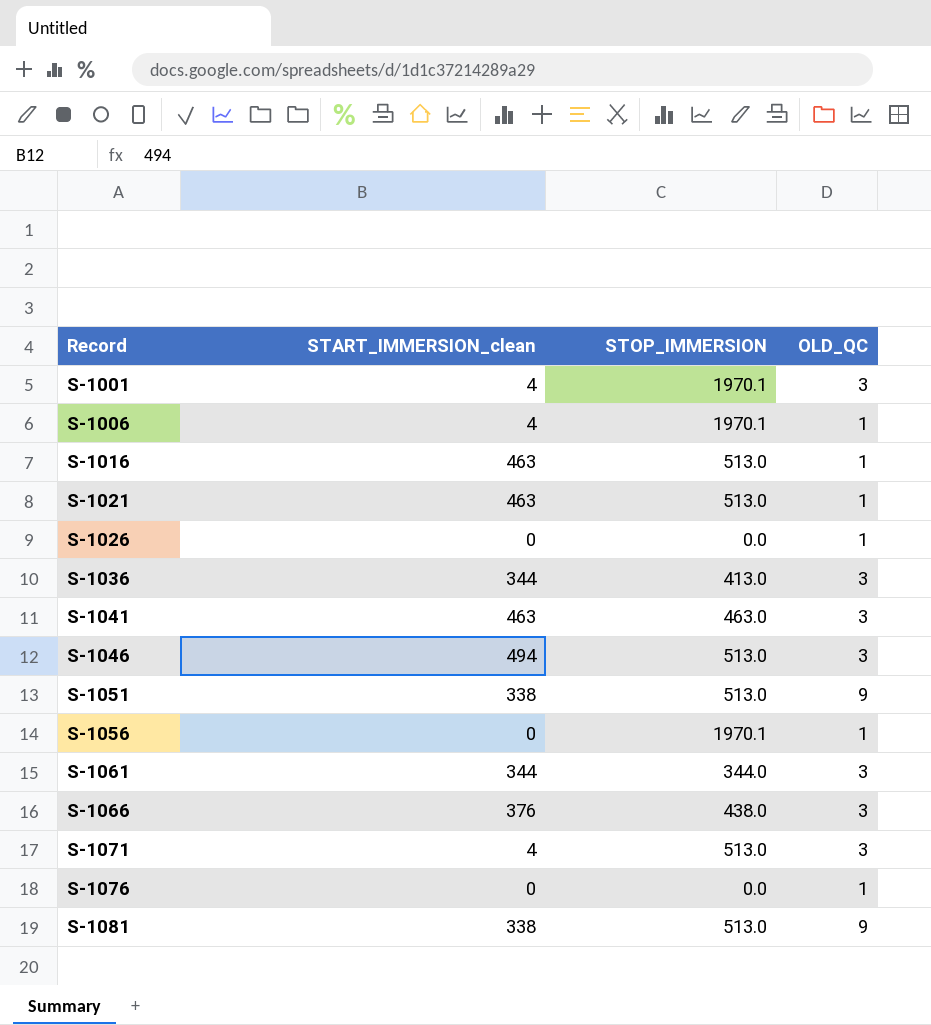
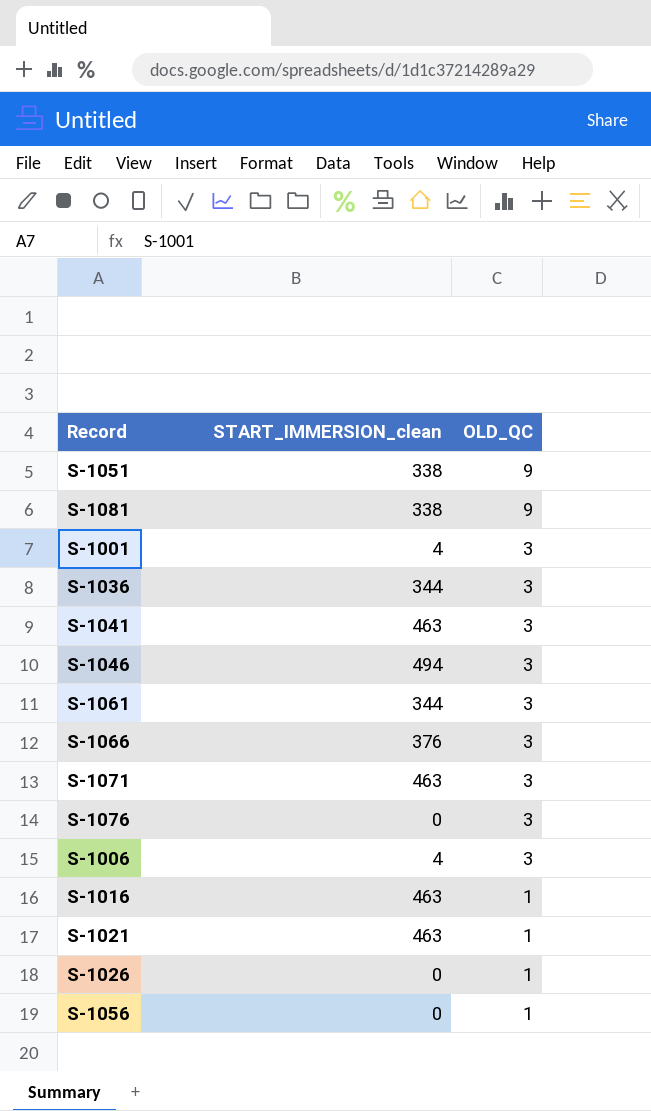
row order: Record ascending -> OLD_QC descending
column STOP_IMMERSION | position: 3 -> none
S-1071 | START_IMMERSION_clean: 4 -> 463
S-1076 | OLD_QC: 1 -> 3
S-1006 | OLD_QC: 1 -> 3

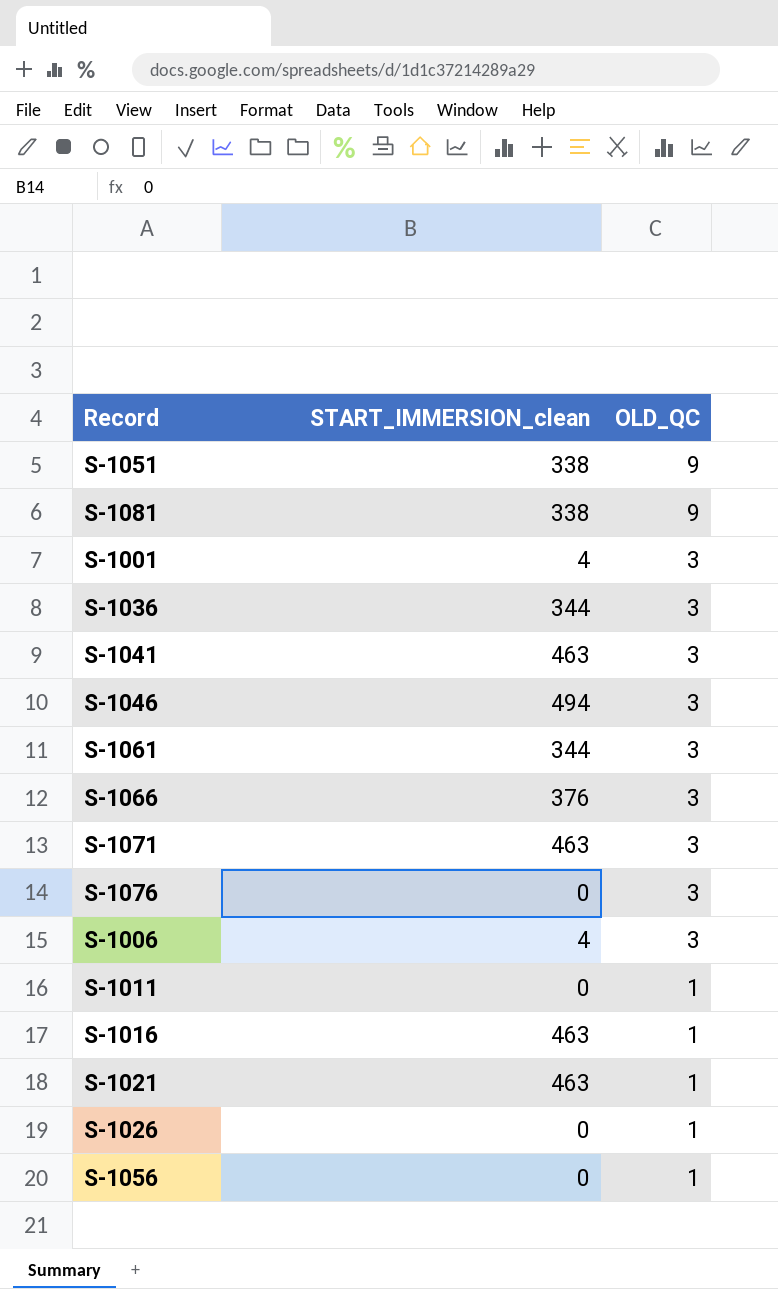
row S-1011: none -> 0 | 1

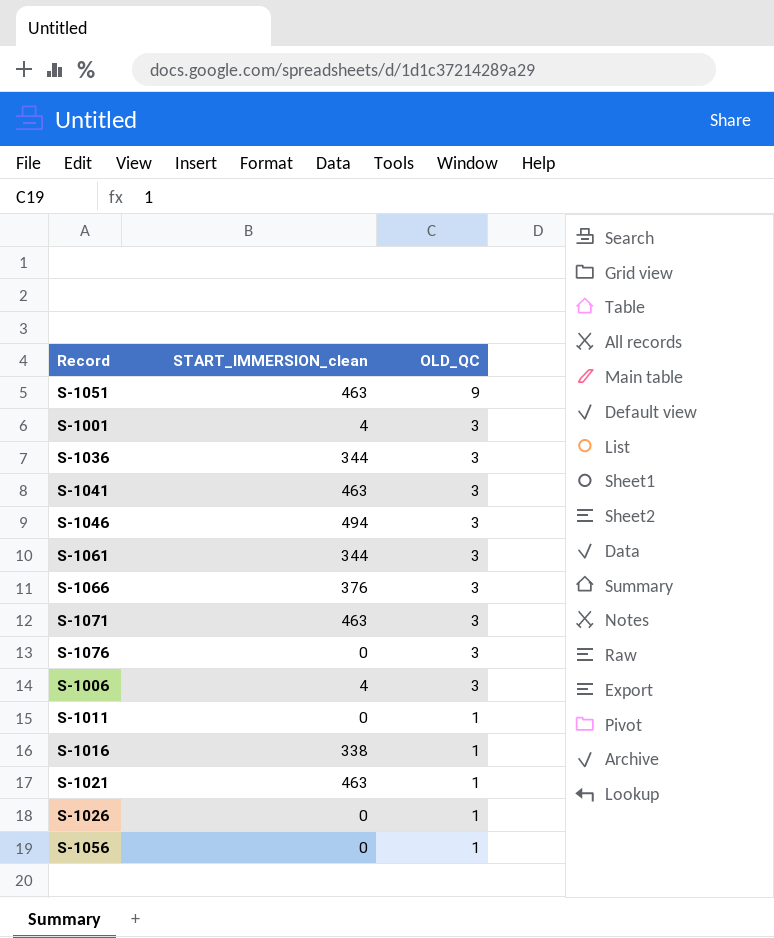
row S-1081: 338 | 9 -> none
S-1051 | START_IMMERSION_clean: 338 -> 463
S-1016 | START_IMMERSION_clean: 463 -> 338

